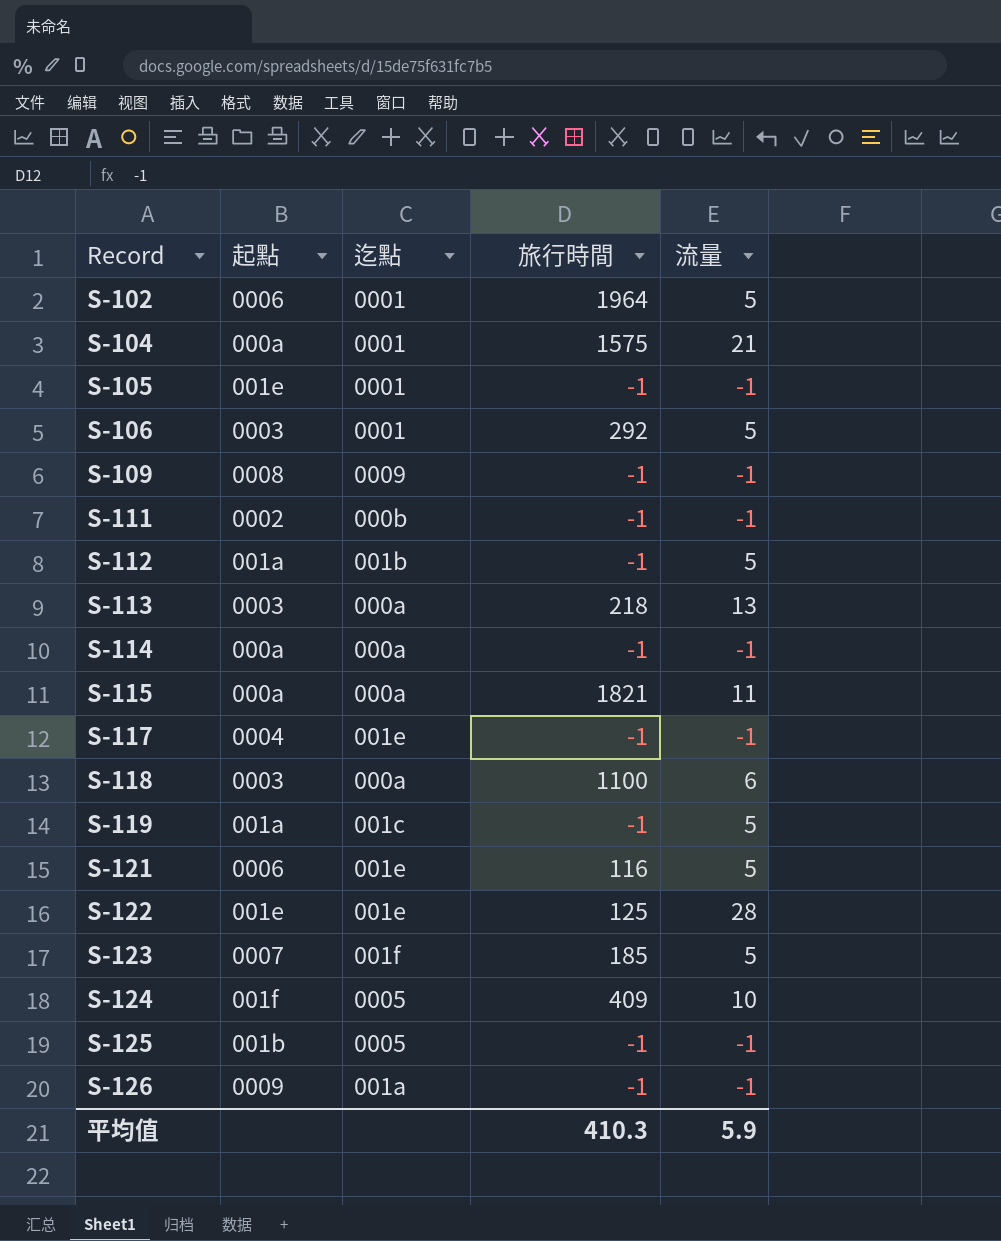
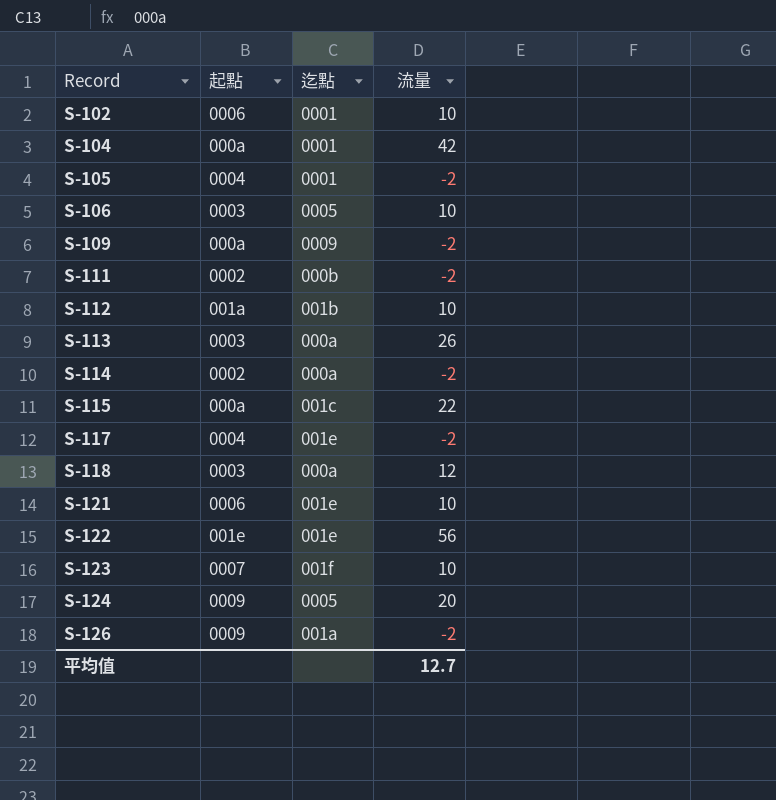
column 旅行時間 | position: 4 -> none
row S-119: 001a | 001c | -1 | 5 -> none
row S-125: 001b | 0005 | -1 | -1 -> none
S-102 | 流量: 5 -> 10
S-104 | 流量: 21 -> 42
S-105 | 起點: 001e -> 0004
S-105 | 流量: -1 -> -2
S-106 | 迄點: 0001 -> 0005
S-106 | 流量: 5 -> 10
S-109 | 起點: 0008 -> 000a
S-109 | 流量: -1 -> -2
S-111 | 流量: -1 -> -2
S-112 | 流量: 5 -> 10
S-113 | 流量: 13 -> 26
S-114 | 起點: 000a -> 0002
S-114 | 流量: -1 -> -2
S-115 | 迄點: 000a -> 001c
S-115 | 流量: 11 -> 22
S-117 | 流量: -1 -> -2
S-118 | 流量: 6 -> 12
S-121 | 流量: 5 -> 10
S-122 | 流量: 28 -> 56
S-123 | 流量: 5 -> 10
S-124 | 起點: 001f -> 0009
S-124 | 流量: 10 -> 20
S-126 | 流量: -1 -> -2
平均值 | 流量: 5.9 -> 12.7

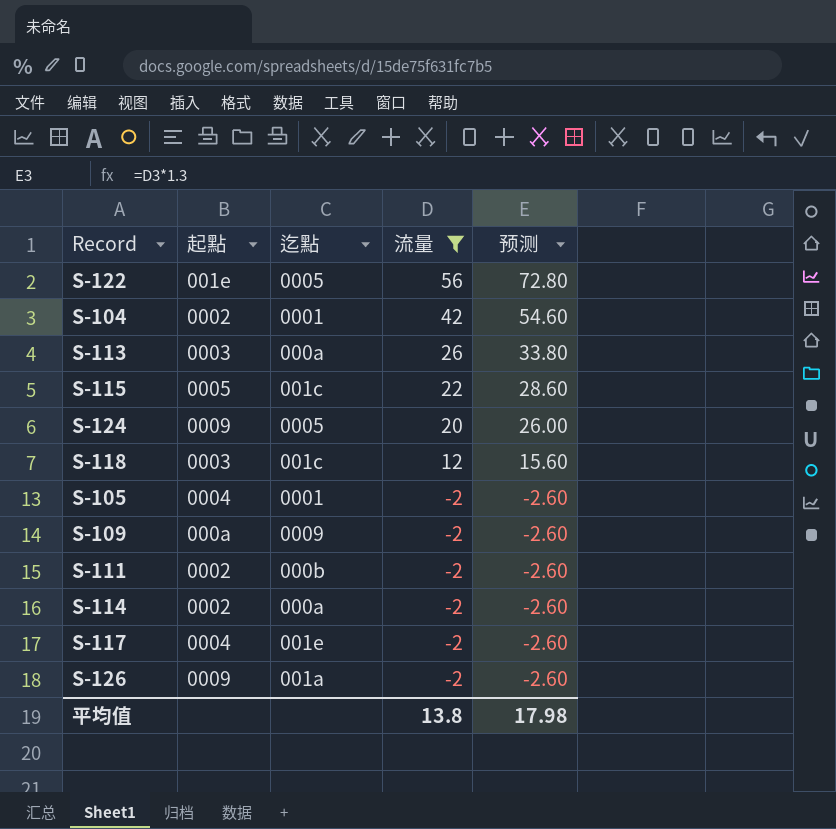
filter: none -> 流量 != 10
row order: Record ascending -> 流量 descending
column 预测 | formula: none -> [流量] * 1.3
S-122 | 迄點: 001e -> 0005
S-104 | 起點: 000a -> 0002
S-115 | 起點: 000a -> 0005
S-118 | 迄點: 000a -> 001c
平均值 | 流量: 12.7 -> 13.8

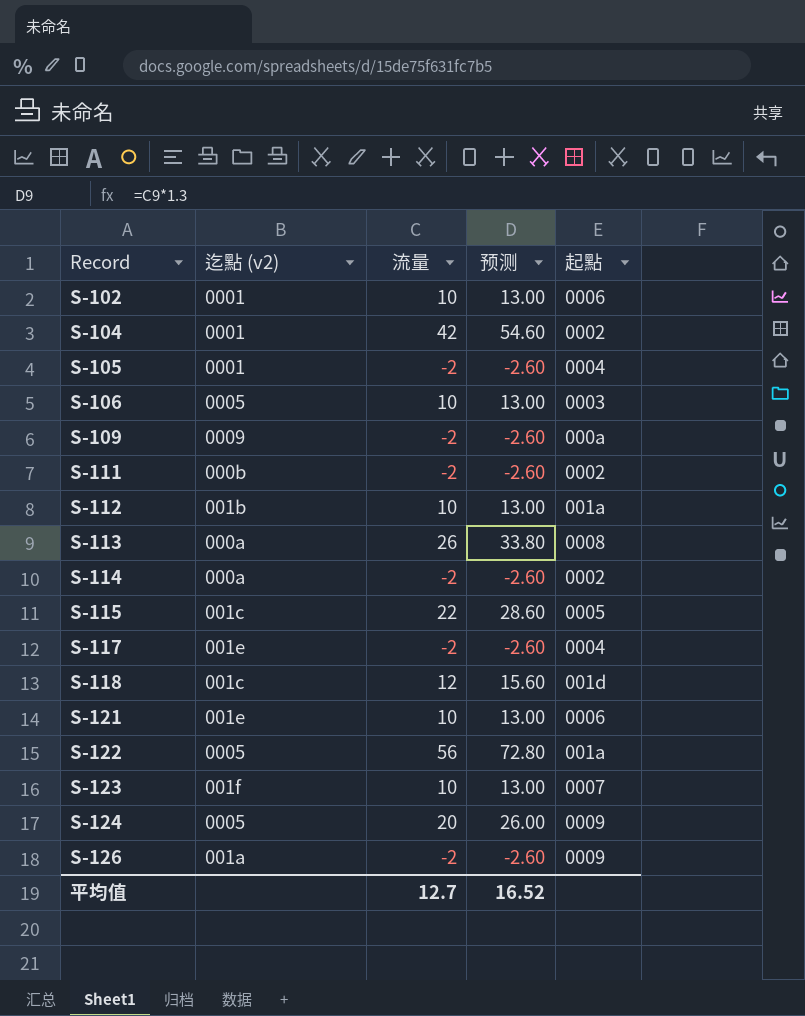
filter: 流量 != 10 -> none
row order: 流量 descending -> Record ascending
column name: 迄點 -> 迄點 (v2)
column 起點 | position: 2 -> 5
S-113 | 起點: 0003 -> 0008
S-118 | 起點: 0003 -> 001d
S-122 | 起點: 001e -> 001a
平均值 | 流量: 13.8 -> 12.7
平均值 | 预测: 17.98 -> 16.52

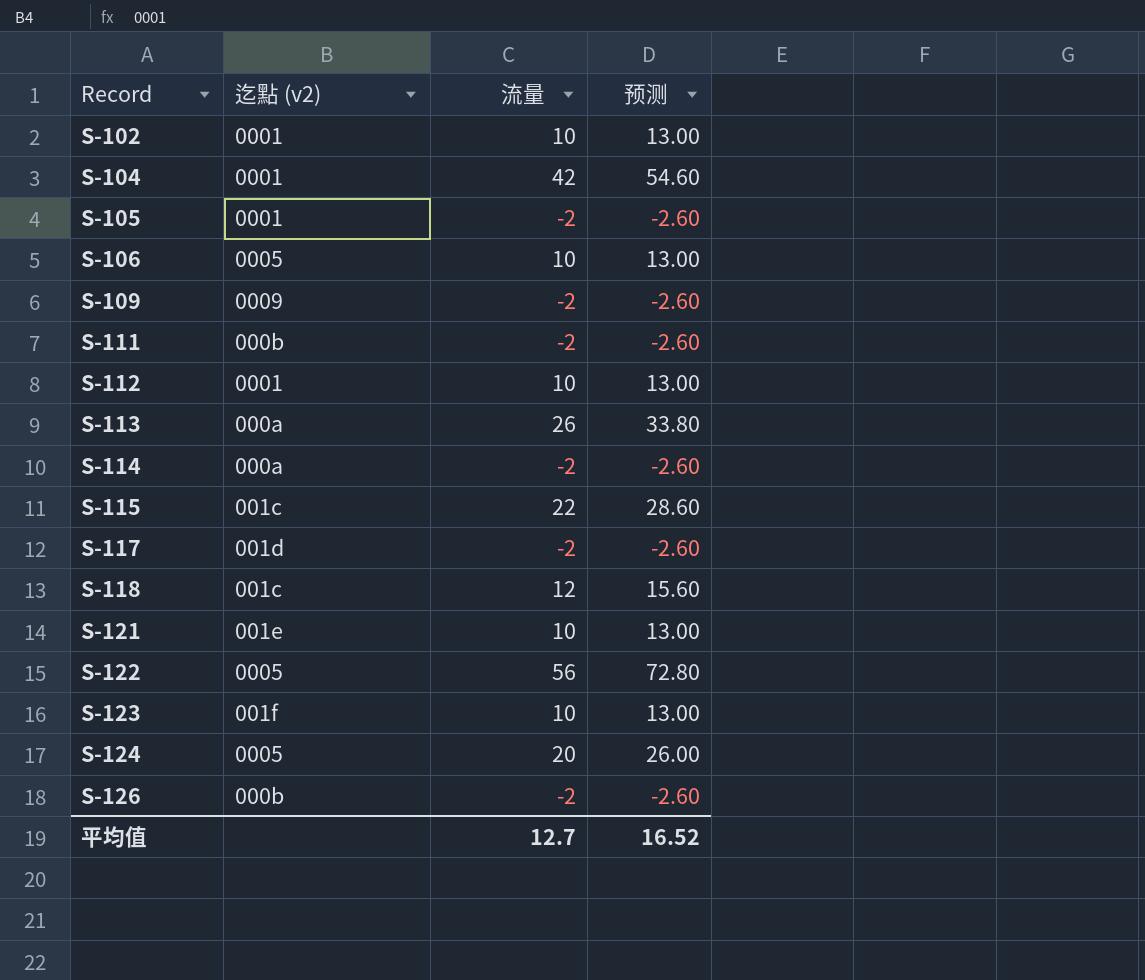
column 起點 | position: 5 -> none
S-112 | 迄點 (v2): 001b -> 0001
S-117 | 迄點 (v2): 001e -> 001d
S-126 | 迄點 (v2): 001a -> 000b

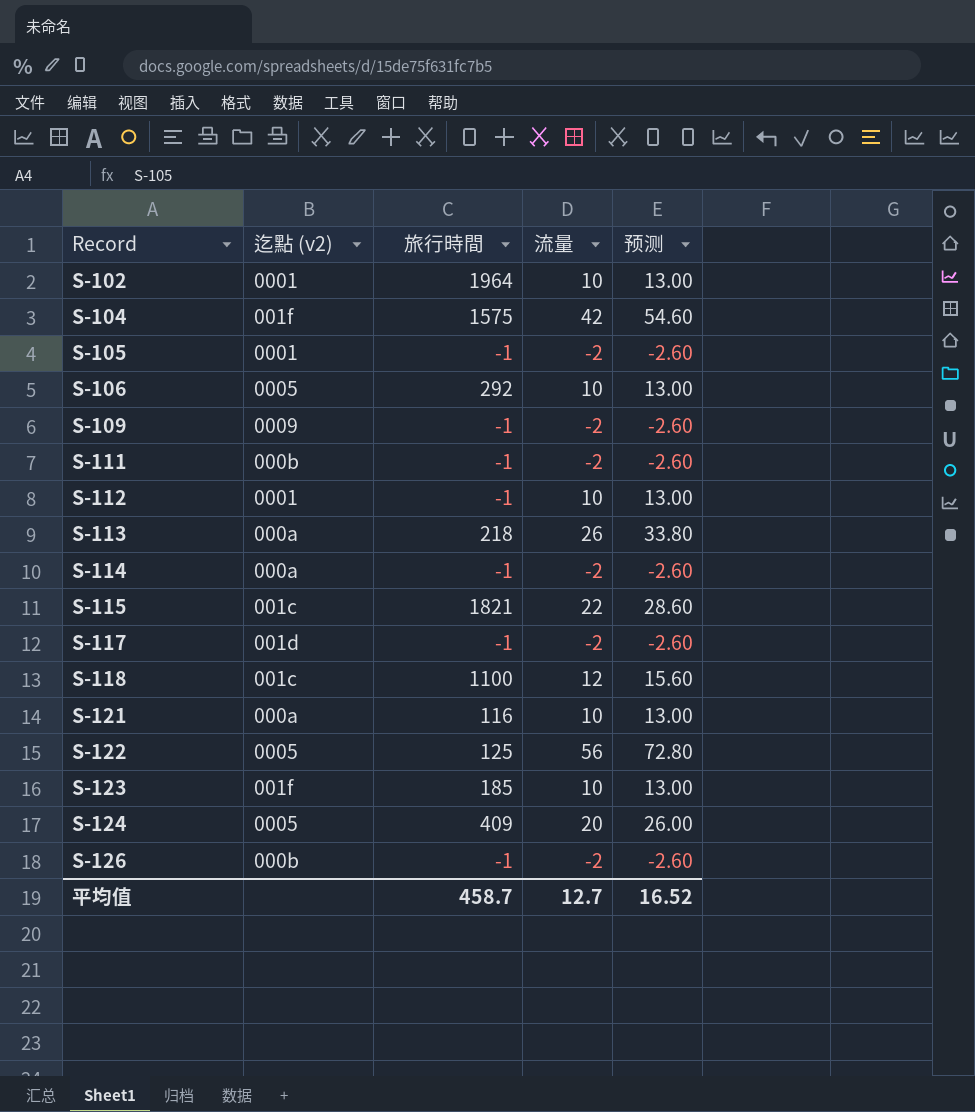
column 旅行時間 | position: none -> 3
S-104 | 迄點 (v2): 0001 -> 001f
S-121 | 迄點 (v2): 001e -> 000a

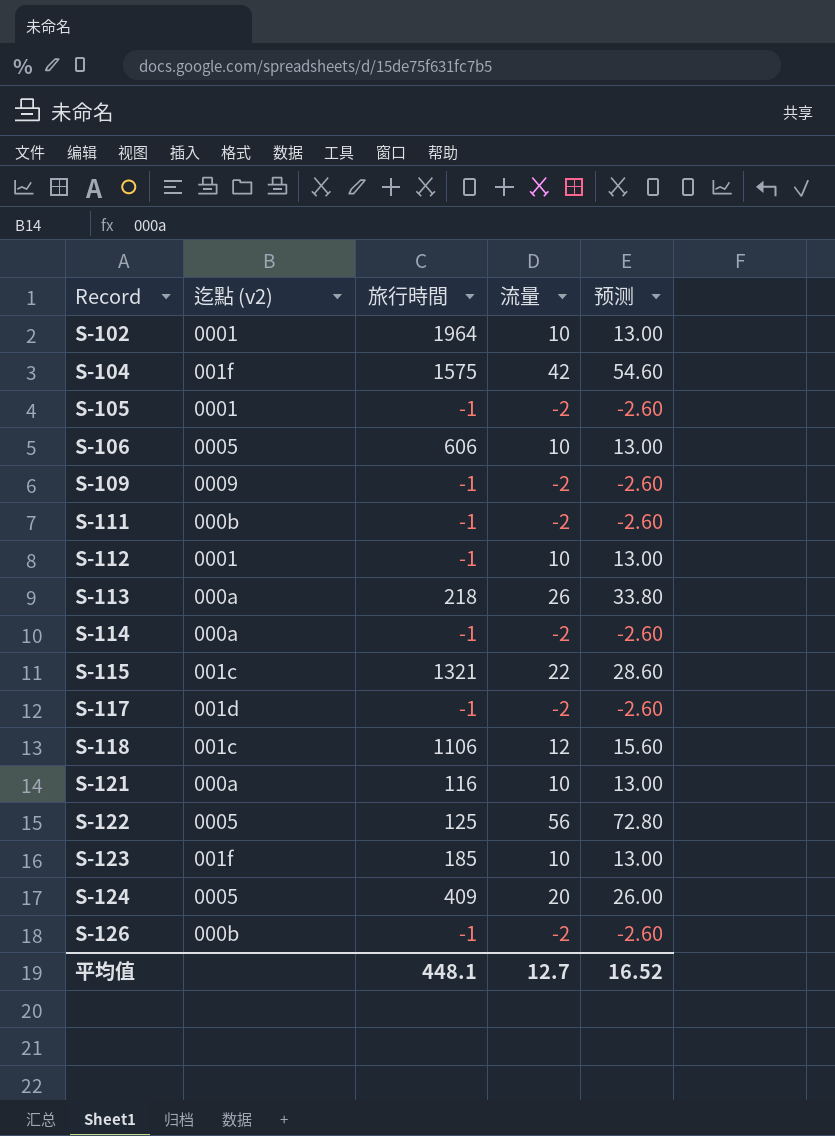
S-106 | 旅行時間: 292 -> 606
S-115 | 旅行時間: 1821 -> 1321
S-118 | 旅行時間: 1100 -> 1106
平均值 | 旅行時間: 458.7 -> 448.1

